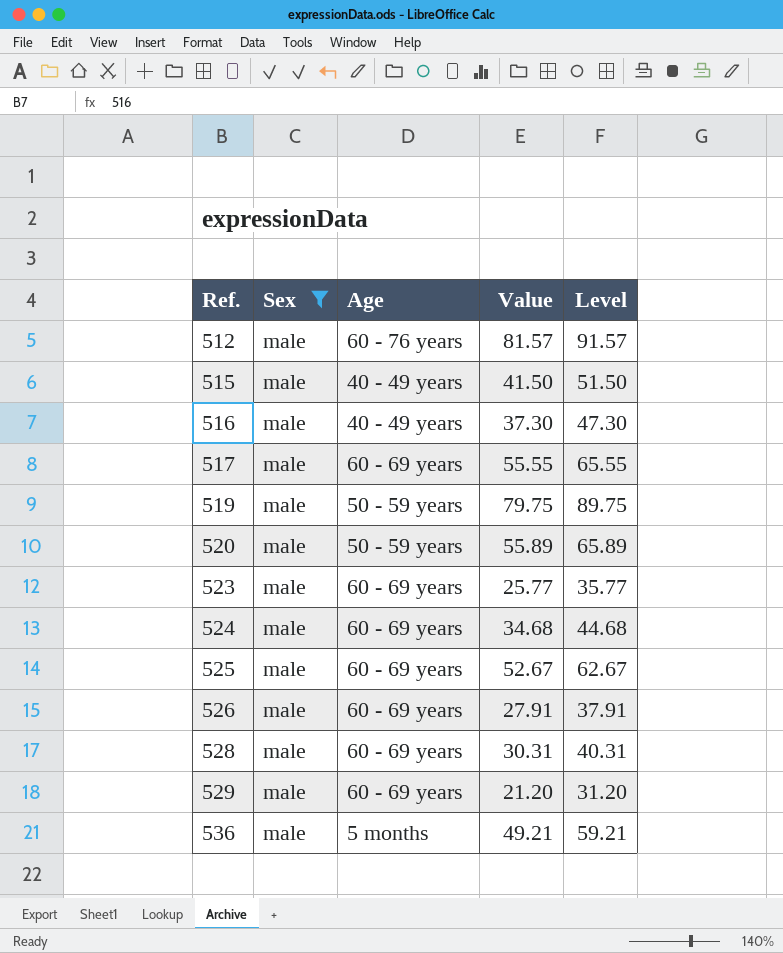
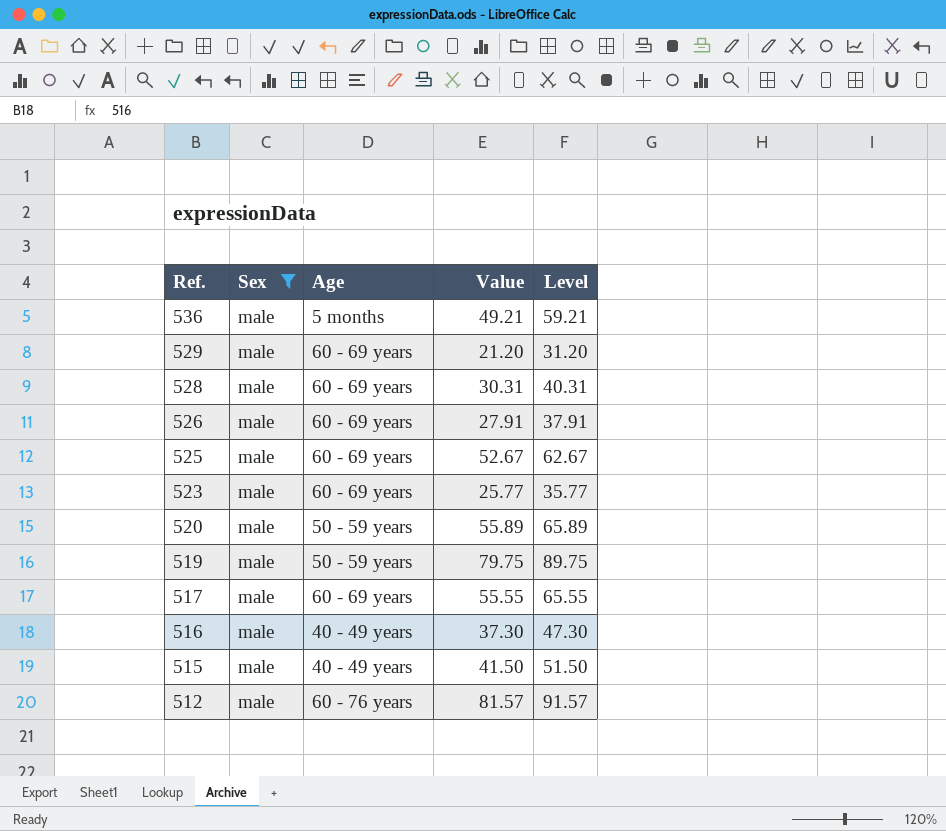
row order: Ref. ascending -> Ref. descending
row 524: male | 60 - 69 years | 34.68 | 44.68 -> none

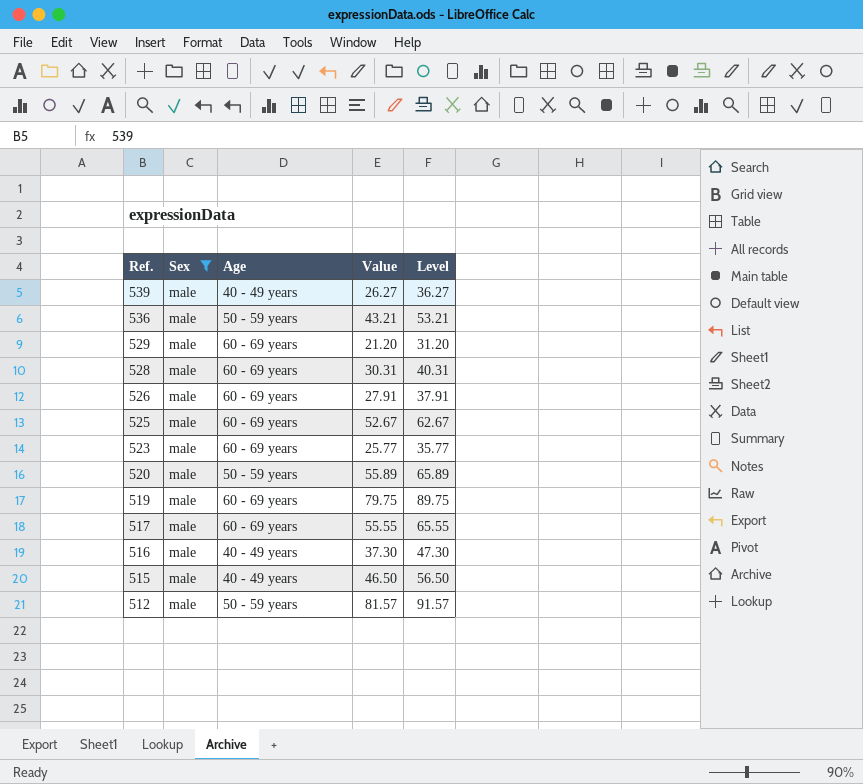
row 539: none -> male | 40 - 49 years | 26.27 | 36.27
536 | Age: 5 months -> 50 - 59 years
536 | Value: 49.21 -> 43.21
536 | Level: 59.21 -> 53.21
519 | Age: 50 - 59 years -> 60 - 69 years
515 | Value: 41.50 -> 46.50
515 | Level: 51.50 -> 56.50
512 | Age: 60 - 76 years -> 50 - 59 years

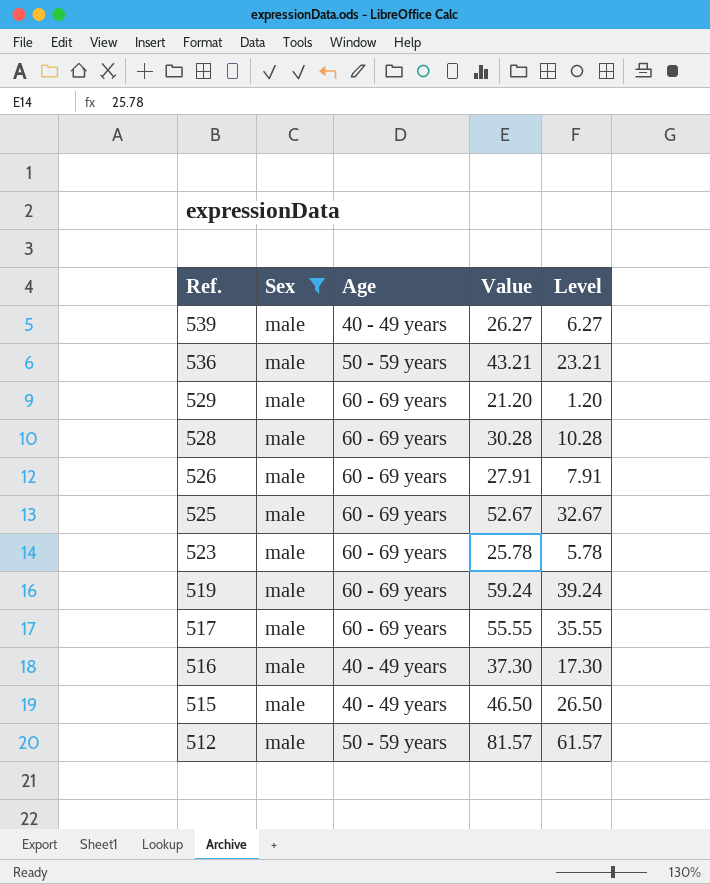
column Level | formula: [Value] + 10 -> [Value] - 20
row 520: male | 50 - 59 years | 55.89 | 65.89 -> none
528 | Value: 30.31 -> 30.28
523 | Value: 25.77 -> 25.78
519 | Value: 79.75 -> 59.24

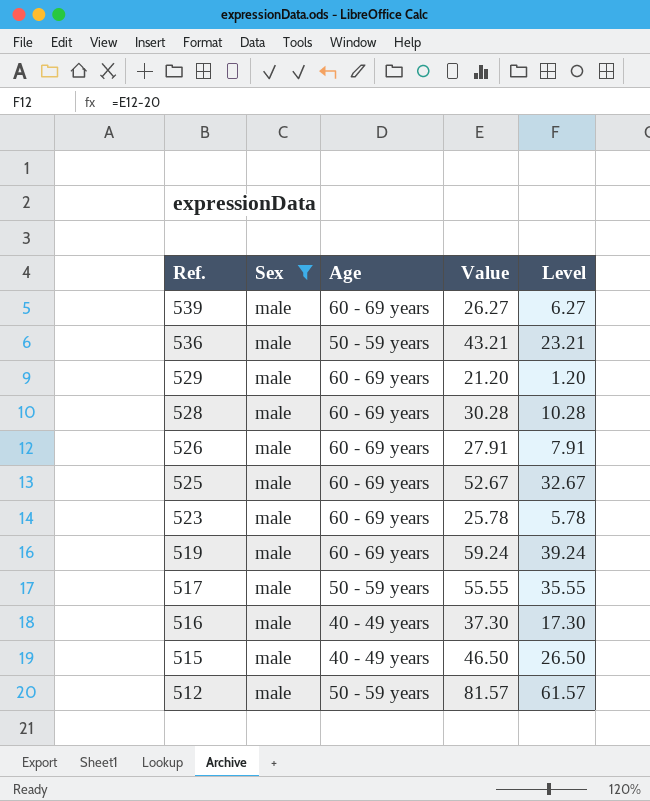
539 | Age: 40 - 49 years -> 60 - 69 years
517 | Age: 60 - 69 years -> 50 - 59 years

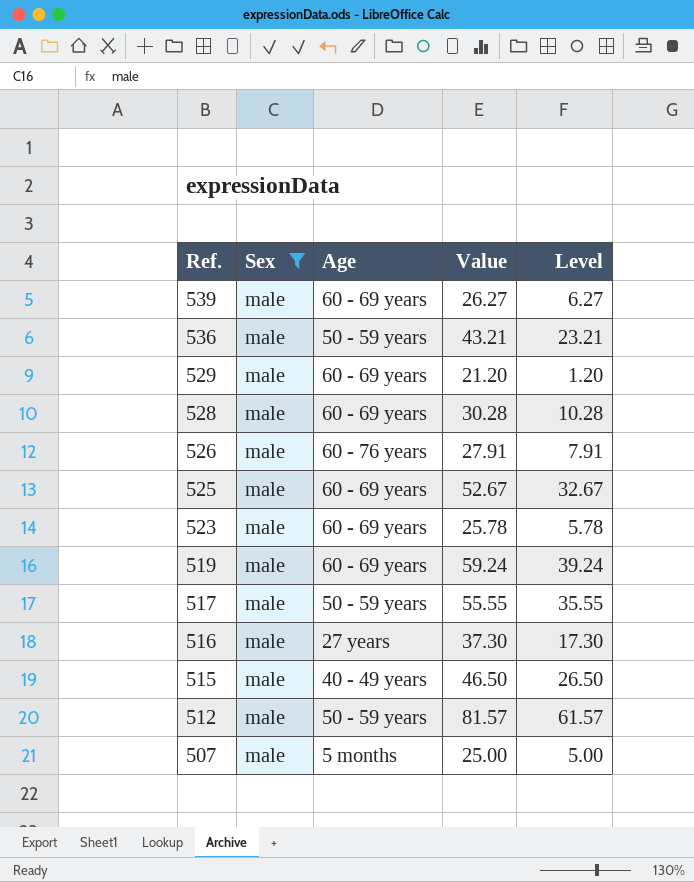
526 | Age: 60 - 69 years -> 60 - 76 years
516 | Age: 40 - 49 years -> 27 years
row 507: none -> male | 5 months | 25.00 | 5.00

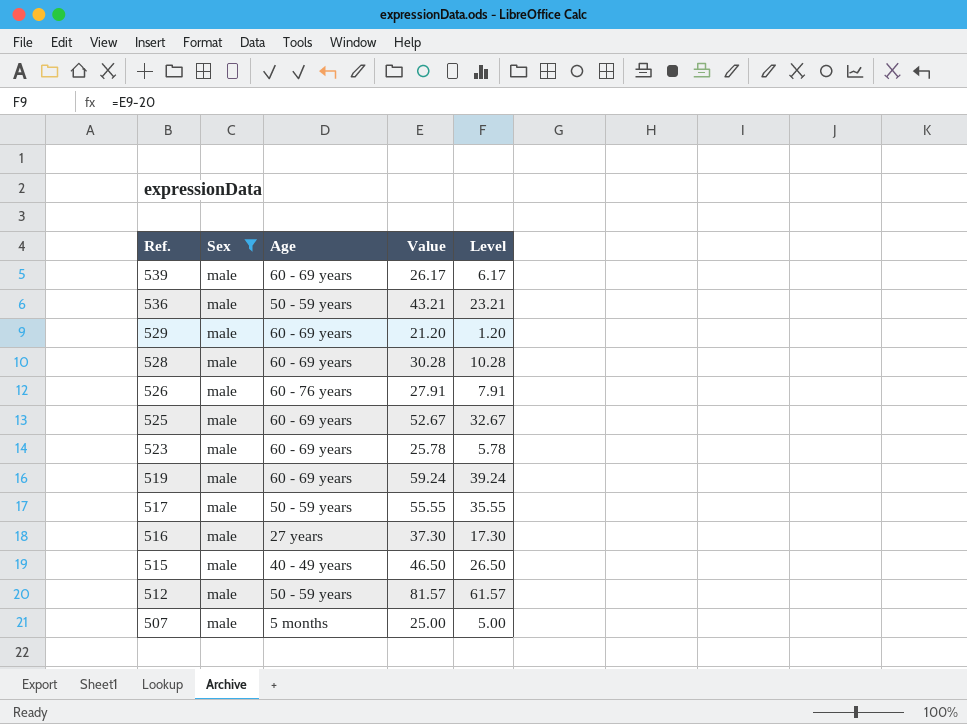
539 | Value: 26.27 -> 26.17
539 | Level: 6.27 -> 6.17

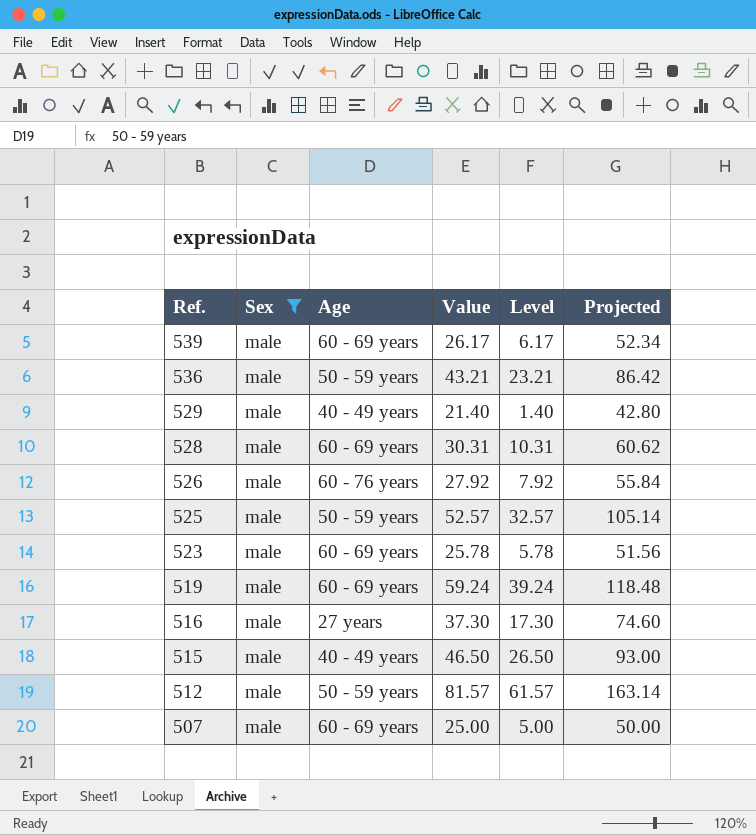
column Projected | formula: none -> [Value] * 2
row 517: male | 50 - 59 years | 55.55 | 35.55 -> none
529 | Age: 60 - 69 years -> 40 - 49 years
529 | Value: 21.20 -> 21.40
529 | Level: 1.20 -> 1.40
528 | Value: 30.28 -> 30.31
528 | Level: 10.28 -> 10.31
526 | Value: 27.91 -> 27.92
526 | Level: 7.91 -> 7.92
525 | Age: 60 - 69 years -> 50 - 59 years
525 | Value: 52.67 -> 52.57
525 | Level: 32.67 -> 32.57
507 | Age: 5 months -> 60 - 69 years

